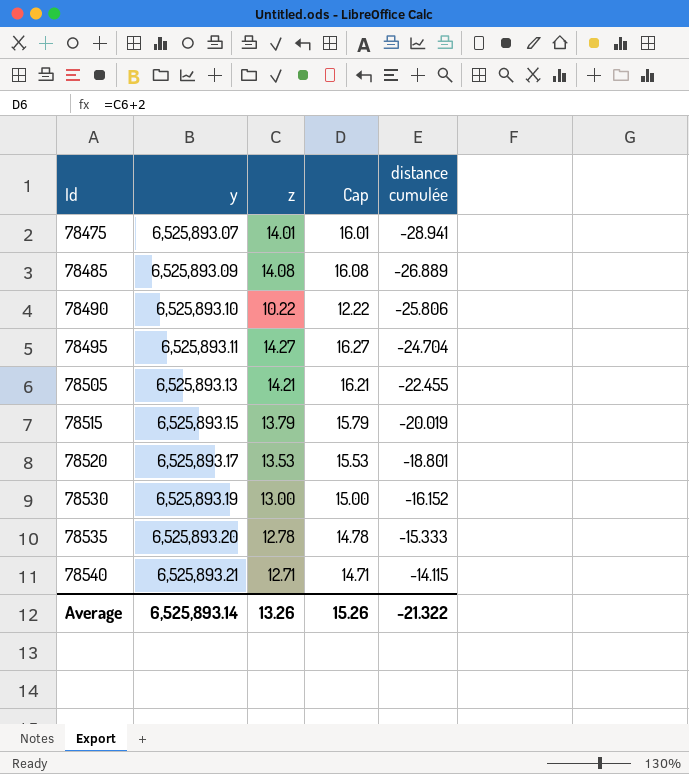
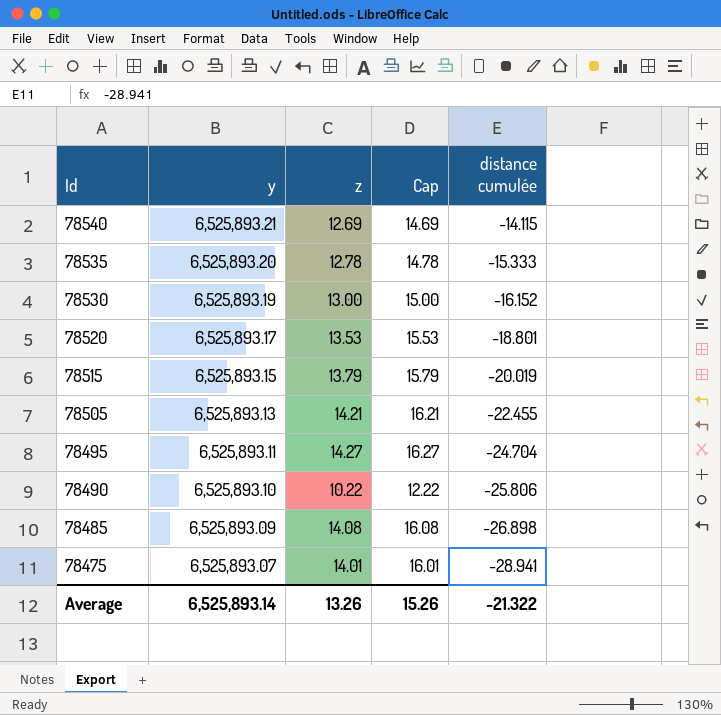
row order: Id ascending -> Id descending
78540 | z: 12.71 -> 12.69
78540 | Cap: 14.71 -> 14.69
78485 | distance cumulée: -26.889 -> -26.898

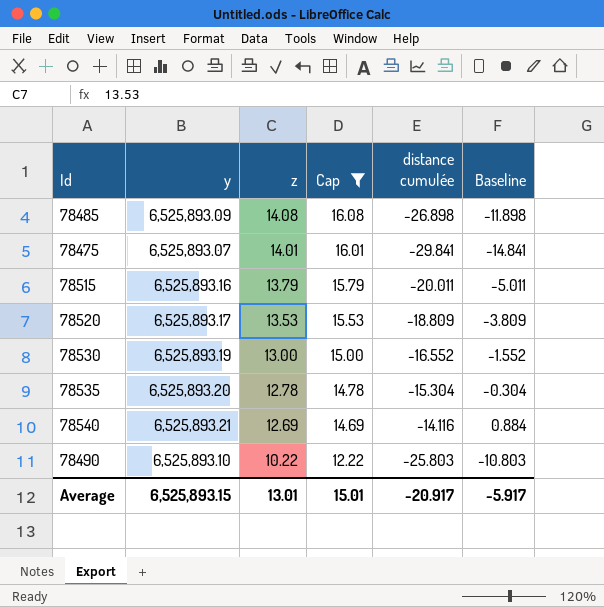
filter: none -> Cap <= 16.08
row order: Id descending -> z descending
column Baseline | formula: none -> [distance cumulée] + 15
78475 | distance cumulée: -28.941 -> -29.841
78515 | y: 6,525,893.15 -> 6,525,893.16
78515 | distance cumulée: -20.019 -> -20.011
78520 | distance cumulée: -18.801 -> -18.809
78530 | distance cumulée: -16.152 -> -16.552
78535 | distance cumulée: -15.333 -> -15.304
78540 | distance cumulée: -14.115 -> -14.116
78490 | distance cumulée: -25.806 -> -25.803
Average | y: 6,525,893.14 -> 6,525,893.15
Average | z: 13.26 -> 13.01
Average | Cap: 15.26 -> 15.01
Average | distance cumulée: -21.322 -> -20.917

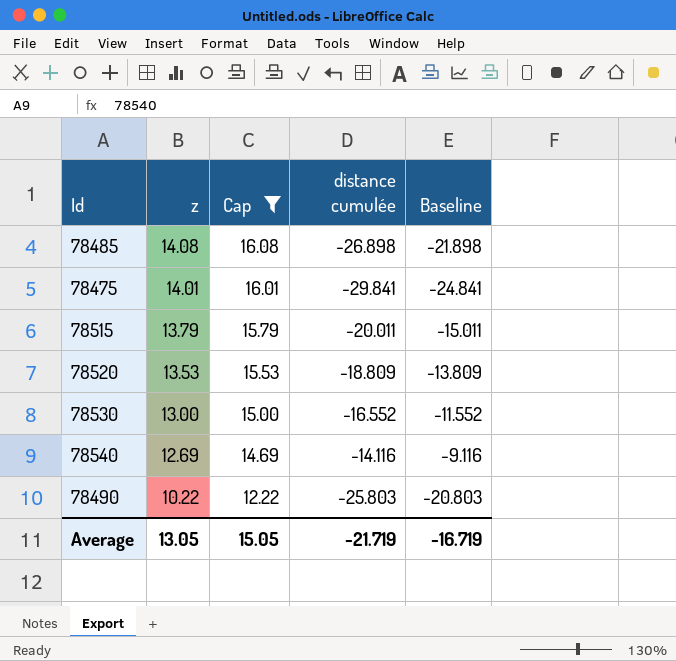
column y | position: 2 -> none
column Baseline | formula: [distance cumulée] + 15 -> [distance cumulée] + 5
row 78535: 6,525,893.20 | 12.78 | 14.78 | -15.304 | -0.304 -> none
Average | z: 13.01 -> 13.05
Average | Cap: 15.01 -> 15.05
Average | distance cumulée: -20.917 -> -21.719
Average | Baseline: -5.917 -> -16.719

